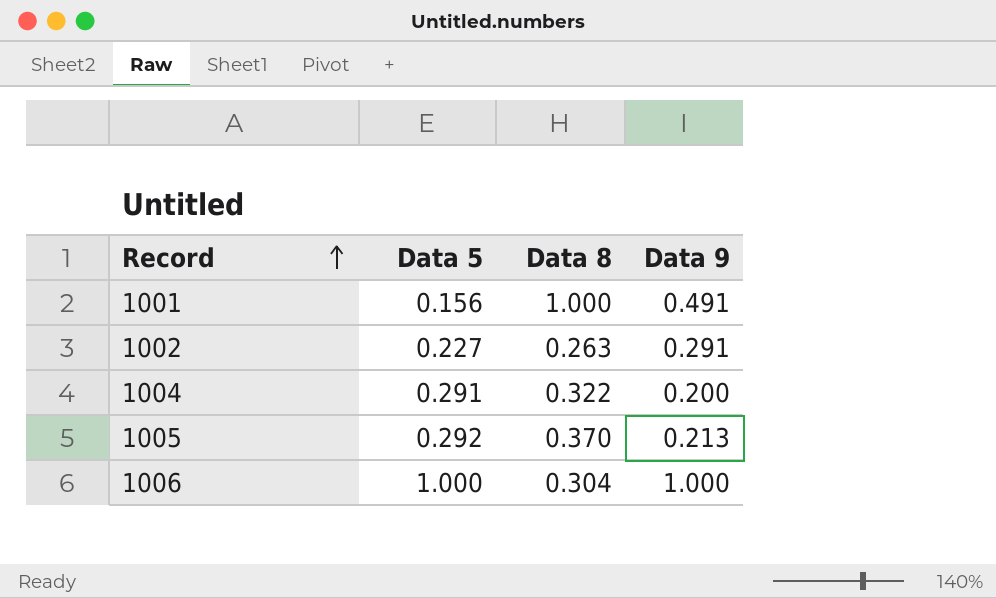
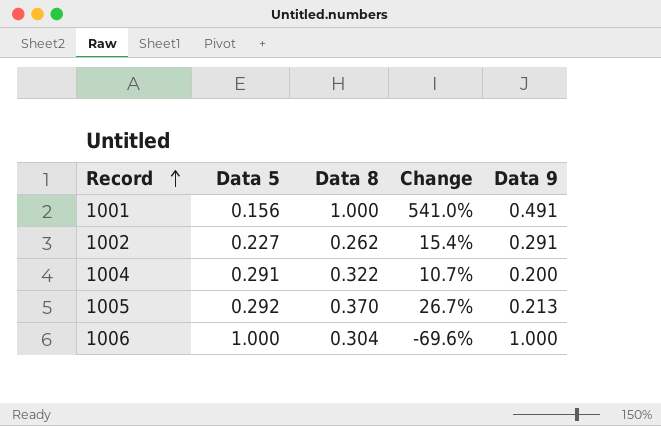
column Change | formula: none -> ([Data 8] - [Data 5]) / [Data 5]
1002 | Data 8: 0.263 -> 0.262

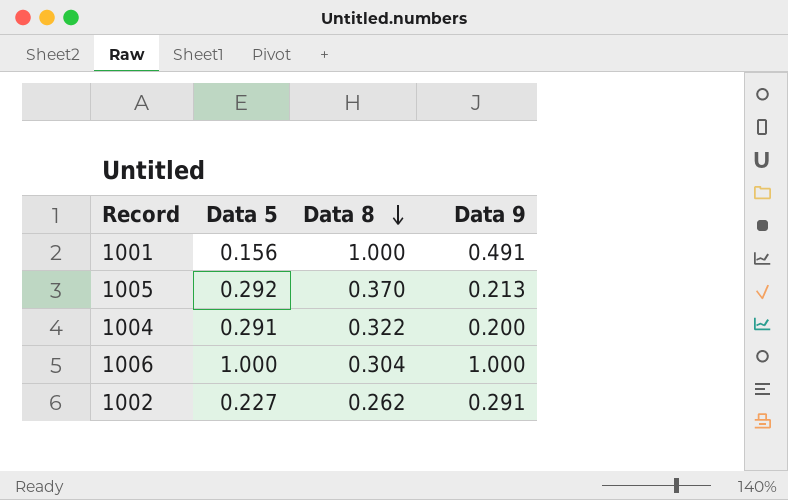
row order: Record ascending -> Data 8 descending
column Change | formula: ([Data 8] - [Data 5]) / [Data 5] -> none

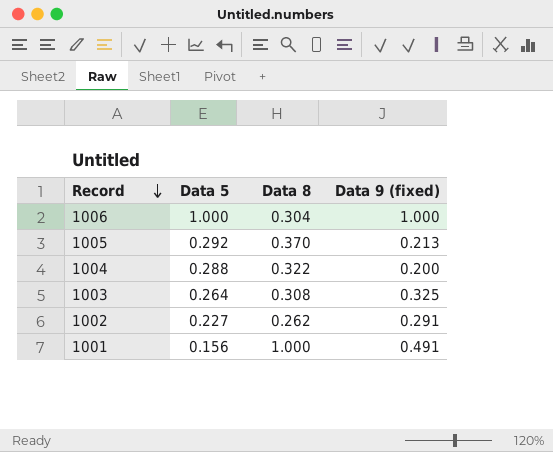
row order: Data 8 descending -> Record descending
column name: Data 9 -> Data 9 (fixed)
1004 | Data 5: 0.291 -> 0.288
row 1003: none -> 0.264 | 0.308 | 0.325

